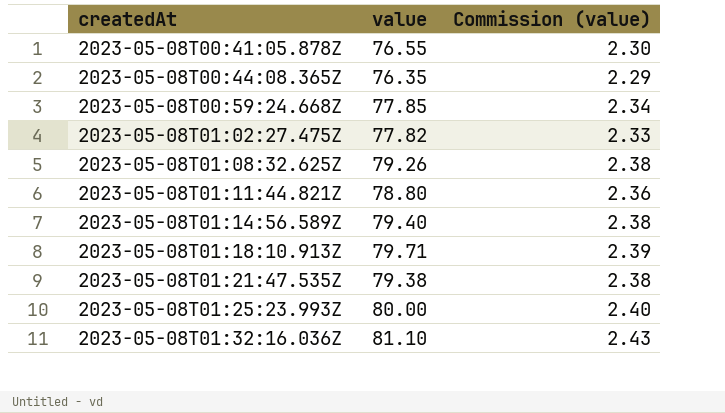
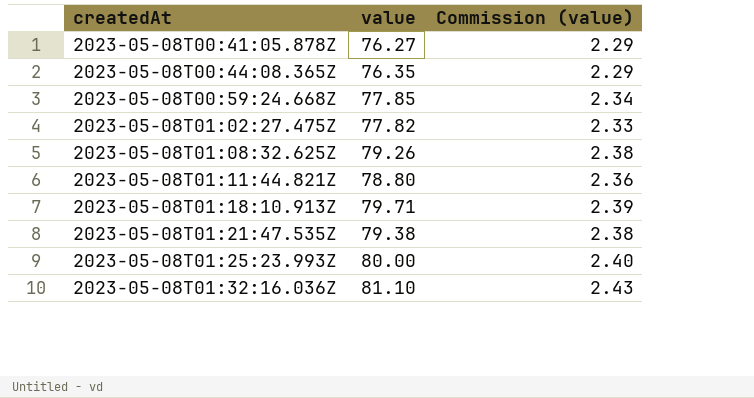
row 2023-05-08T01:14:56.589Z: 79.40 | 2.38 -> none
2023-05-08T00:41:05.878Z | value: 76.55 -> 76.27
2023-05-08T00:41:05.878Z | Commission (value): 2.30 -> 2.29

